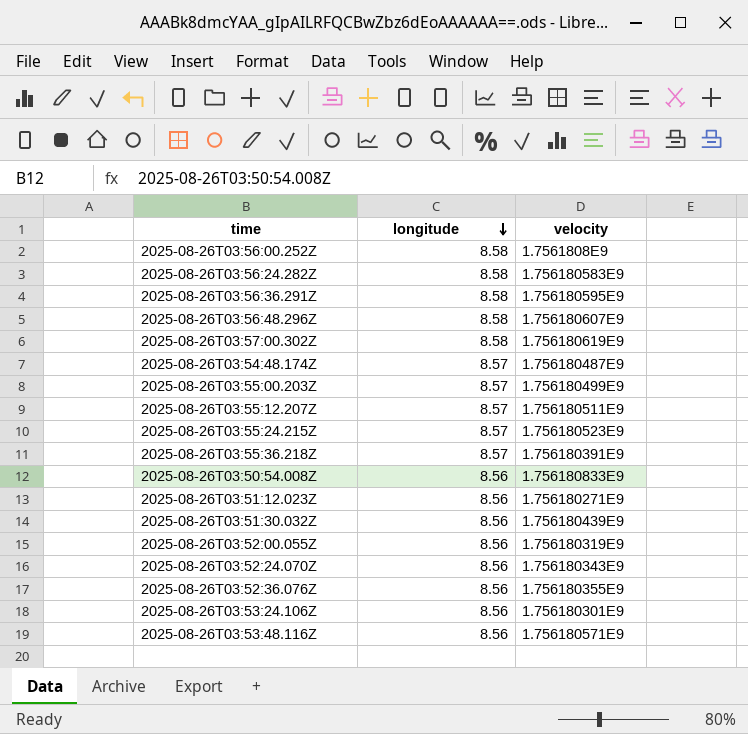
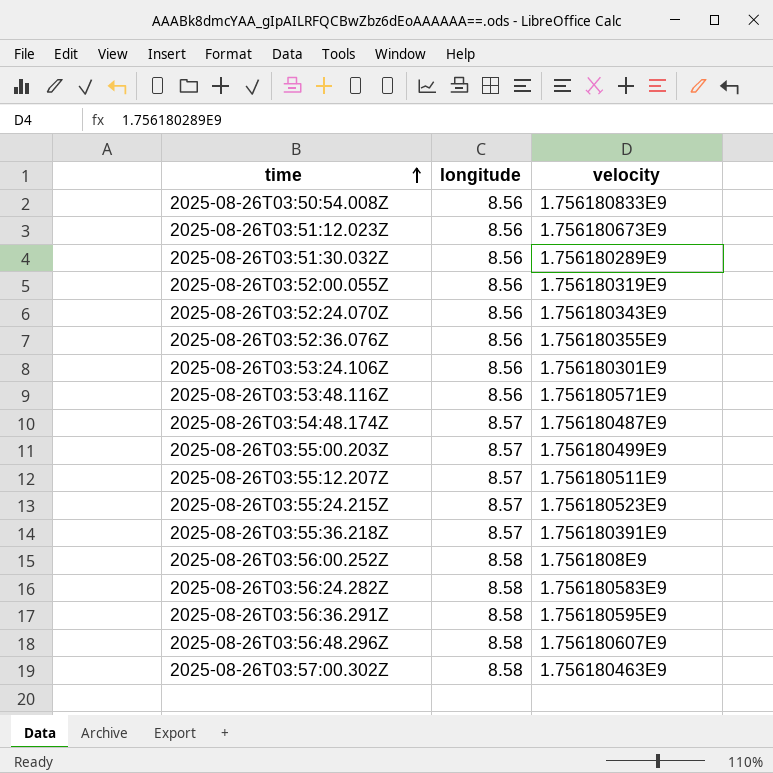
row order: longitude descending -> time ascending
2025-08-26T03:51:12.023Z | velocity: 1.756180271E9 -> 1.756180673E9
2025-08-26T03:51:30.032Z | velocity: 1.756180439E9 -> 1.756180289E9
2025-08-26T03:57:00.302Z | velocity: 1.756180619E9 -> 1.756180463E9

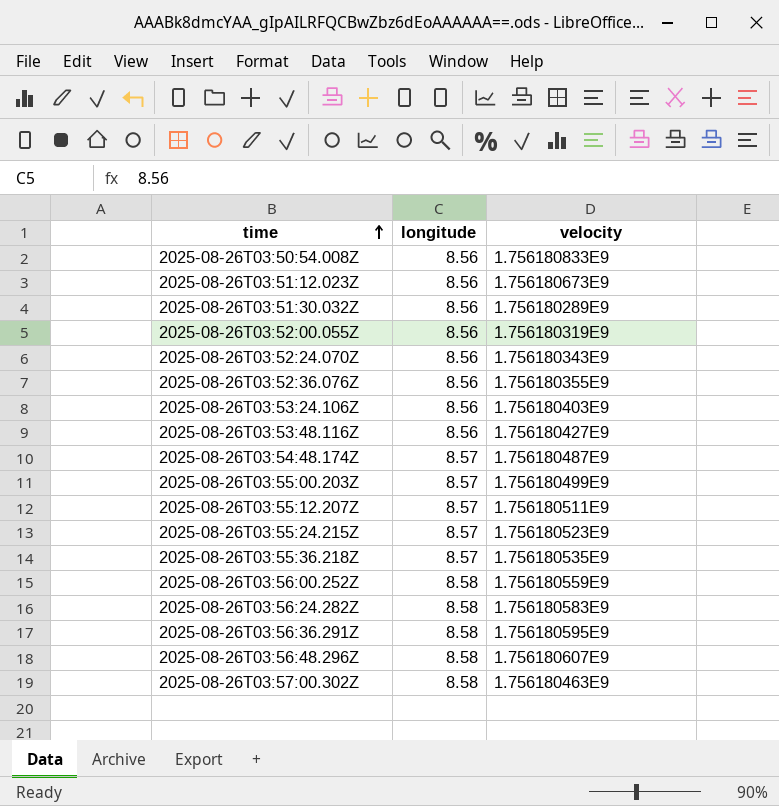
2025-08-26T03:53:24.106Z | velocity: 1.756180301E9 -> 1.756180403E9
2025-08-26T03:53:48.116Z | velocity: 1.756180571E9 -> 1.756180427E9
2025-08-26T03:55:36.218Z | velocity: 1.756180391E9 -> 1.756180535E9
2025-08-26T03:56:00.252Z | velocity: 1.7561808E9 -> 1.756180559E9

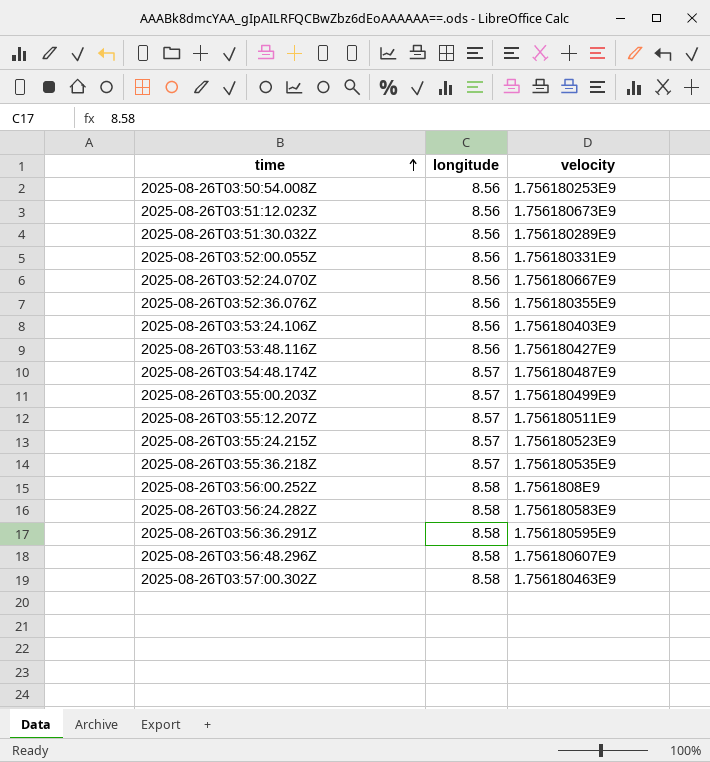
2025-08-26T03:50:54.008Z | velocity: 1.756180833E9 -> 1.756180253E9
2025-08-26T03:52:00.055Z | velocity: 1.756180319E9 -> 1.756180331E9
2025-08-26T03:52:24.070Z | velocity: 1.756180343E9 -> 1.756180667E9
2025-08-26T03:56:00.252Z | velocity: 1.756180559E9 -> 1.7561808E9

